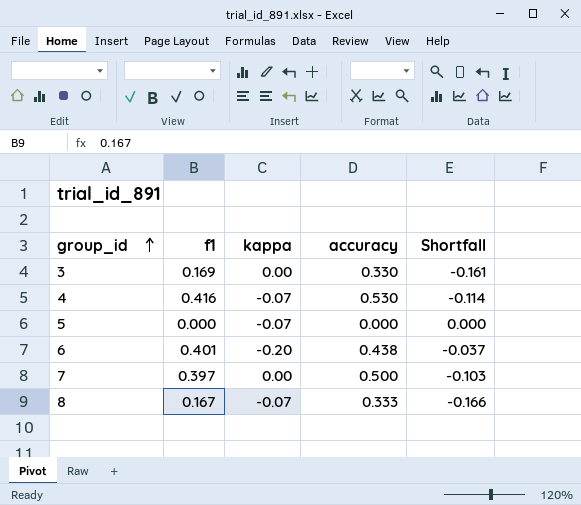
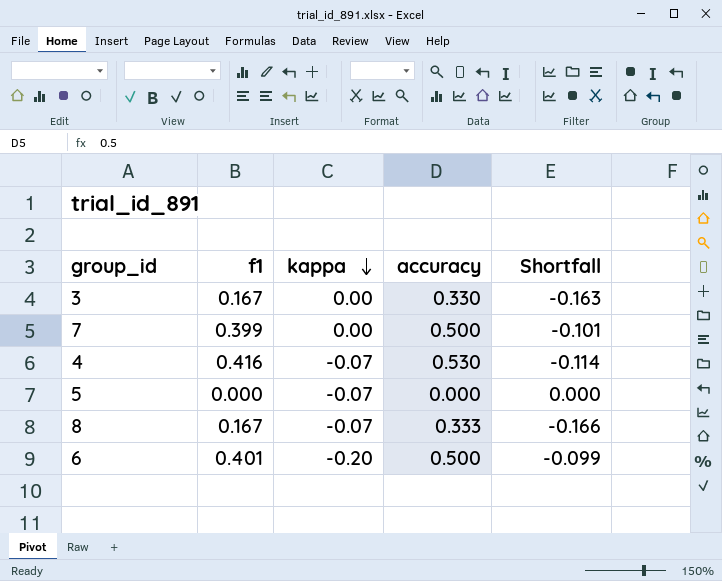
row order: group_id ascending -> kappa descending
3 | f1: 0.169 -> 0.167
3 | Shortfall: -0.161 -> -0.163
7 | f1: 0.397 -> 0.399
7 | Shortfall: -0.103 -> -0.101
6 | accuracy: 0.438 -> 0.500
6 | Shortfall: -0.037 -> -0.099

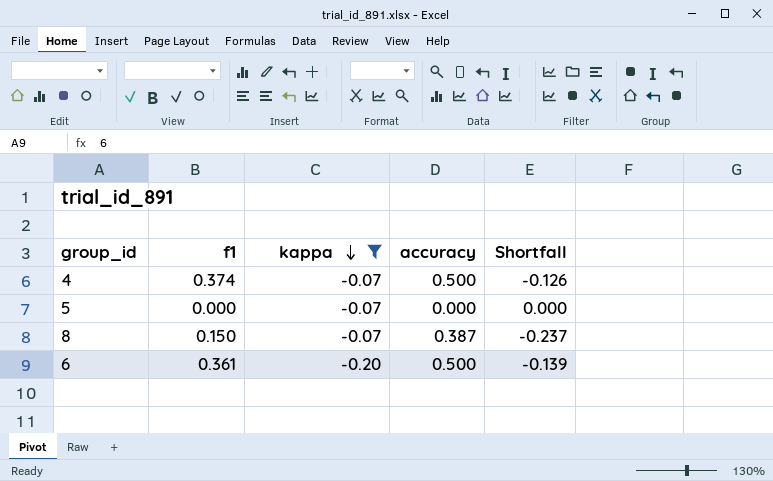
filter: none -> kappa != 0.00
4 | f1: 0.416 -> 0.374
4 | accuracy: 0.530 -> 0.500
4 | Shortfall: -0.114 -> -0.126
8 | f1: 0.167 -> 0.150
8 | accuracy: 0.333 -> 0.387
8 | Shortfall: -0.166 -> -0.237
6 | f1: 0.401 -> 0.361
6 | Shortfall: -0.099 -> -0.139

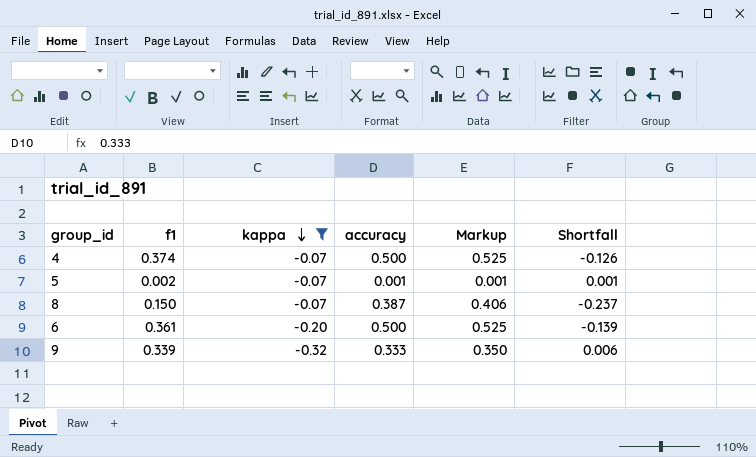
column Markup | formula: none -> [accuracy] * 1.05
5 | f1: 0.000 -> 0.002
5 | accuracy: 0.000 -> 0.001
5 | Shortfall: 0.000 -> 0.001
row 9: none -> 0.339 | -0.32 | 0.333 | 0.350 | 0.006

